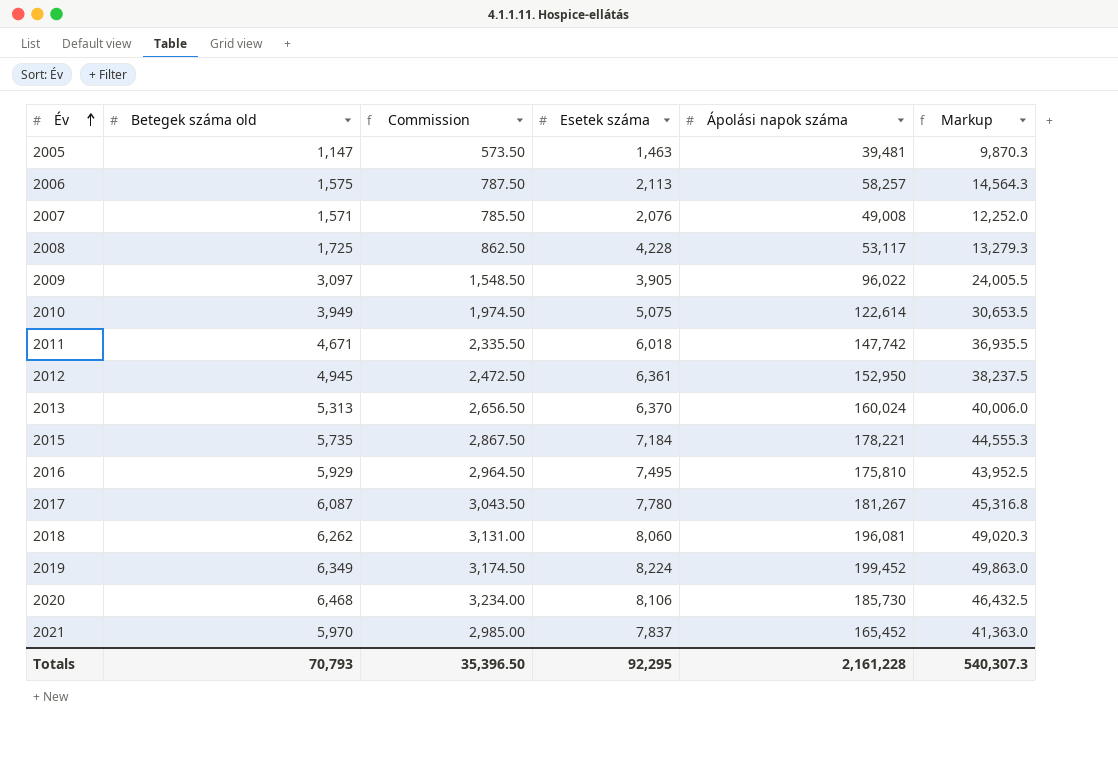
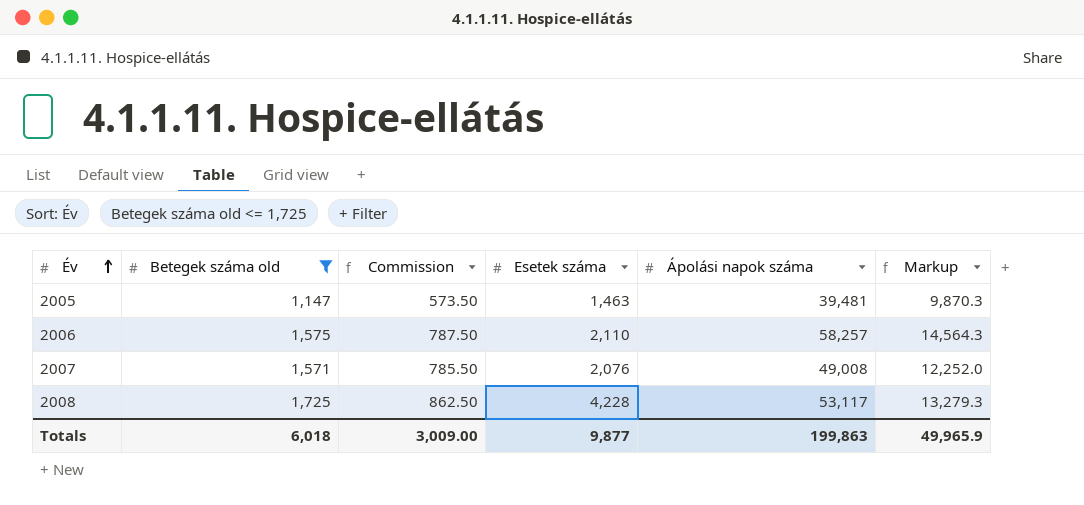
filter: none -> Betegek száma old <= 1,725
2006 | Esetek száma: 2,113 -> 2,110
Totals | Betegek száma old: 70,793 -> 6,018
Totals | Commission: 35,396.50 -> 3,009.00
Totals | Esetek száma: 92,295 -> 9,877
Totals | Ápolási napok száma: 2,161,228 -> 199,863
Totals | Markup: 540,307.3 -> 49,965.9

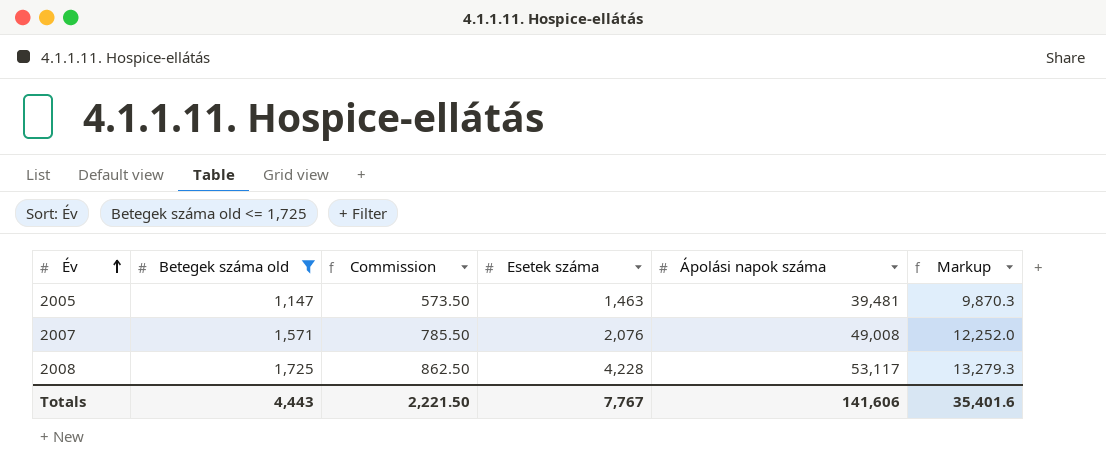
row 2006: 1,575 | 787.50 | 2,110 | 58,257 | 14,564.3 -> none
Totals | Betegek száma old: 6,018 -> 4,443
Totals | Commission: 3,009.00 -> 2,221.50
Totals | Esetek száma: 9,877 -> 7,767
Totals | Ápolási napok száma: 199,863 -> 141,606
Totals | Markup: 49,965.9 -> 35,401.6

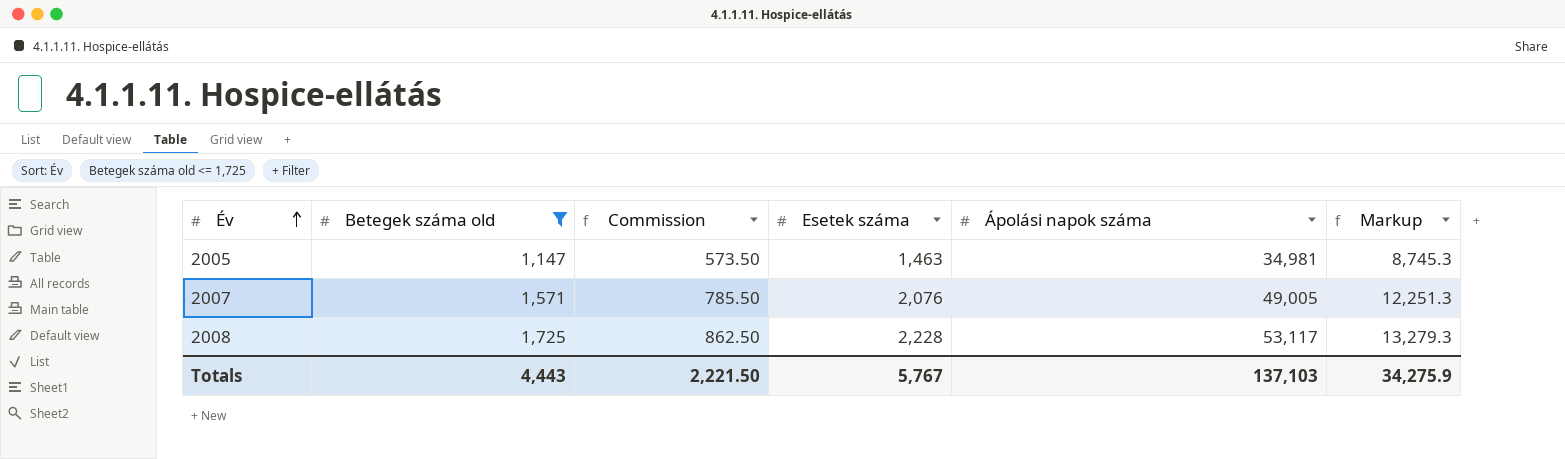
2005 | Ápolási napok száma: 39,481 -> 34,981
2005 | Markup: 9,870.3 -> 8,745.3
2007 | Ápolási napok száma: 49,008 -> 49,005
2007 | Markup: 12,252.0 -> 12,251.3
2008 | Esetek száma: 4,228 -> 2,228
Totals | Esetek száma: 7,767 -> 5,767
Totals | Ápolási napok száma: 141,606 -> 137,103
Totals | Markup: 35,401.6 -> 34,275.9

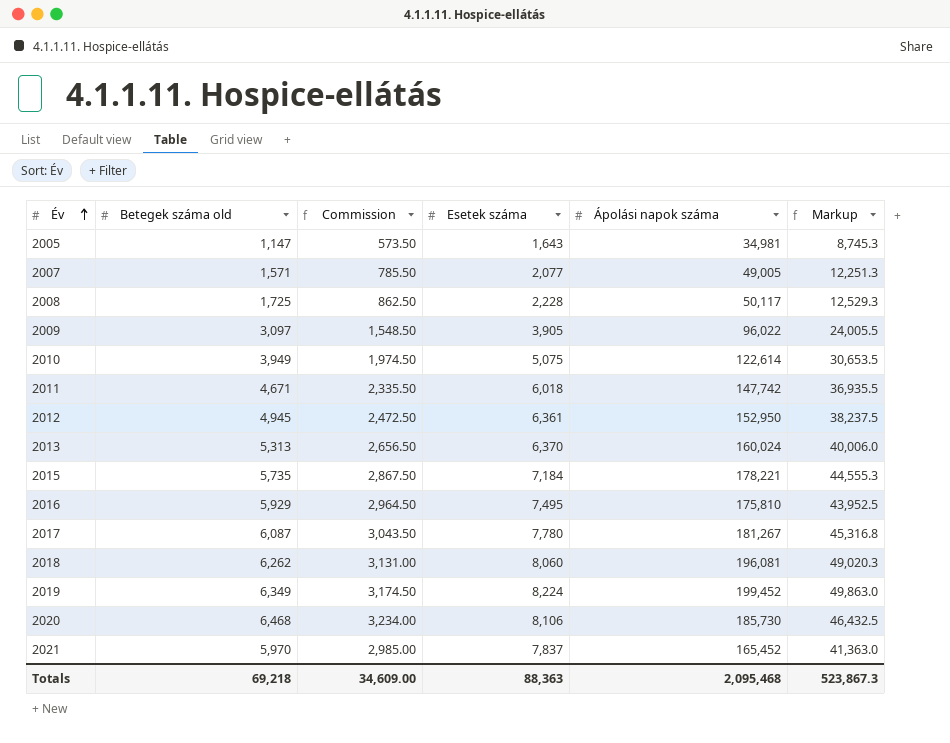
filter: Betegek száma old <= 1,725 -> none
2005 | Esetek száma: 1,463 -> 1,643
2007 | Esetek száma: 2,076 -> 2,077
2008 | Ápolási napok száma: 53,117 -> 50,117
2008 | Markup: 13,279.3 -> 12,529.3
Totals | Betegek száma old: 4,443 -> 69,218
Totals | Commission: 2,221.50 -> 34,609.00
Totals | Esetek száma: 5,767 -> 88,363
Totals | Ápolási napok száma: 137,103 -> 2,095,468
Totals | Markup: 34,275.9 -> 523,867.3

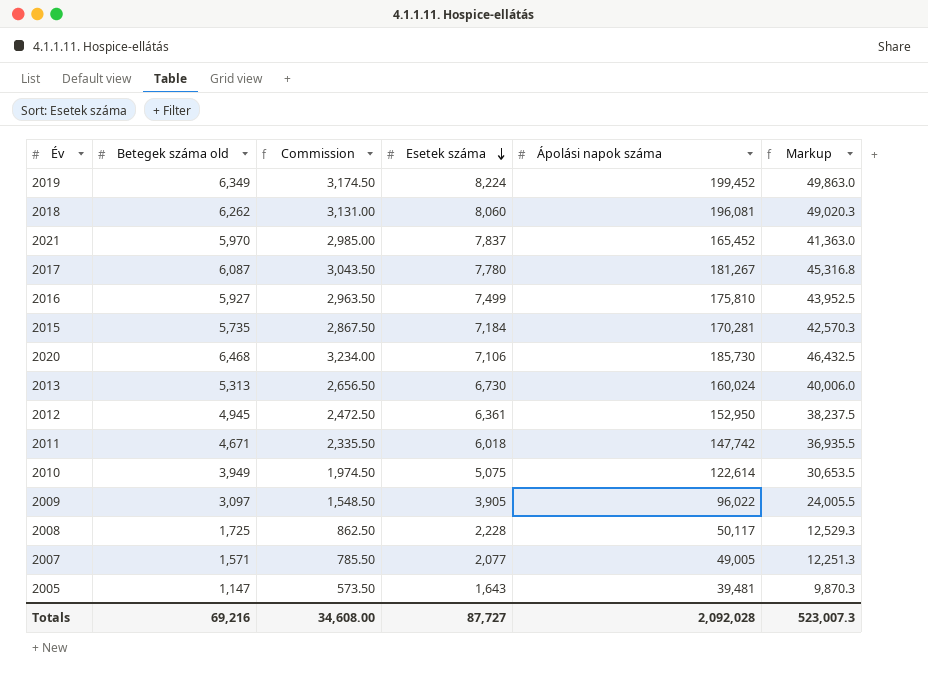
row order: Év ascending -> Esetek száma descending
2016 | Betegek száma old: 5,929 -> 5,927
2016 | Commission: 2,964.50 -> 2,963.50
2016 | Esetek száma: 7,495 -> 7,499
2015 | Ápolási napok száma: 178,221 -> 170,281
2015 | Markup: 44,555.3 -> 42,570.3
2020 | Esetek száma: 8,106 -> 7,106
2013 | Esetek száma: 6,370 -> 6,730
2005 | Ápolási napok száma: 34,981 -> 39,481
2005 | Markup: 8,745.3 -> 9,870.3
Totals | Betegek száma old: 69,218 -> 69,216
Totals | Commission: 34,609.00 -> 34,608.00
Totals | Esetek száma: 88,363 -> 87,727
Totals | Ápolási napok száma: 2,095,468 -> 2,092,028
Totals | Markup: 523,867.3 -> 523,007.3

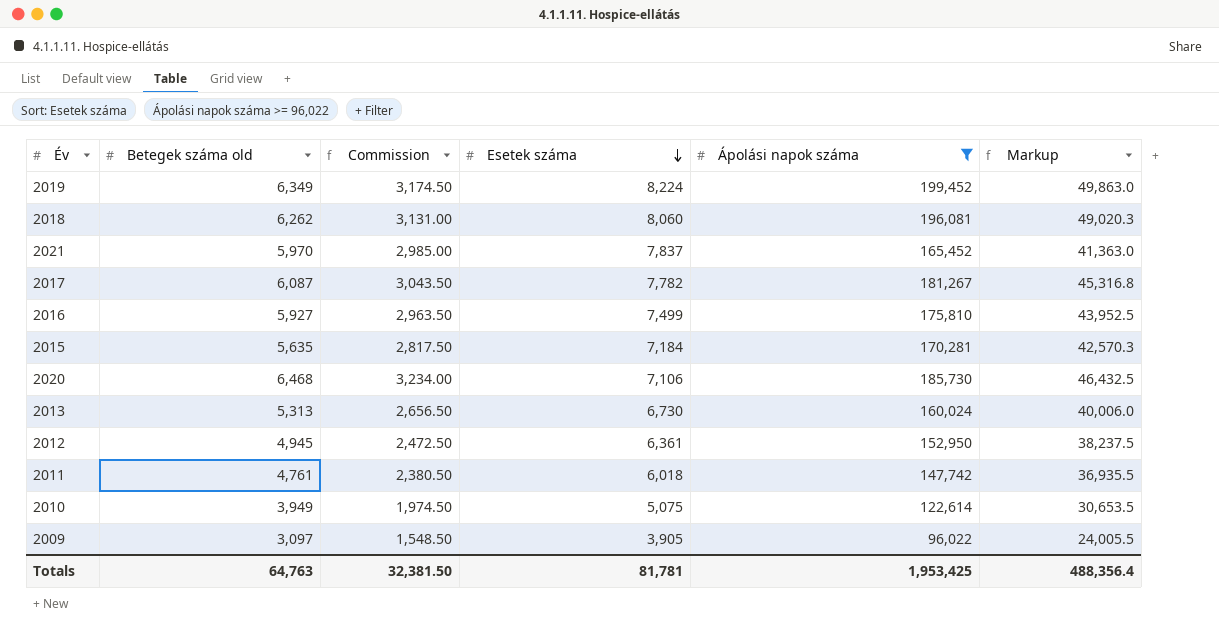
filter: none -> Ápolási napok száma >= 96,022
2017 | Esetek száma: 7,780 -> 7,782
2015 | Betegek száma old: 5,735 -> 5,635
2015 | Commission: 2,867.50 -> 2,817.50
2011 | Betegek száma old: 4,671 -> 4,761
2011 | Commission: 2,335.50 -> 2,380.50
Totals | Betegek száma old: 69,216 -> 64,763
Totals | Commission: 34,608.00 -> 32,381.50
Totals | Esetek száma: 87,727 -> 81,781
Totals | Ápolási napok száma: 2,092,028 -> 1,953,425
Totals | Markup: 523,007.3 -> 488,356.4

